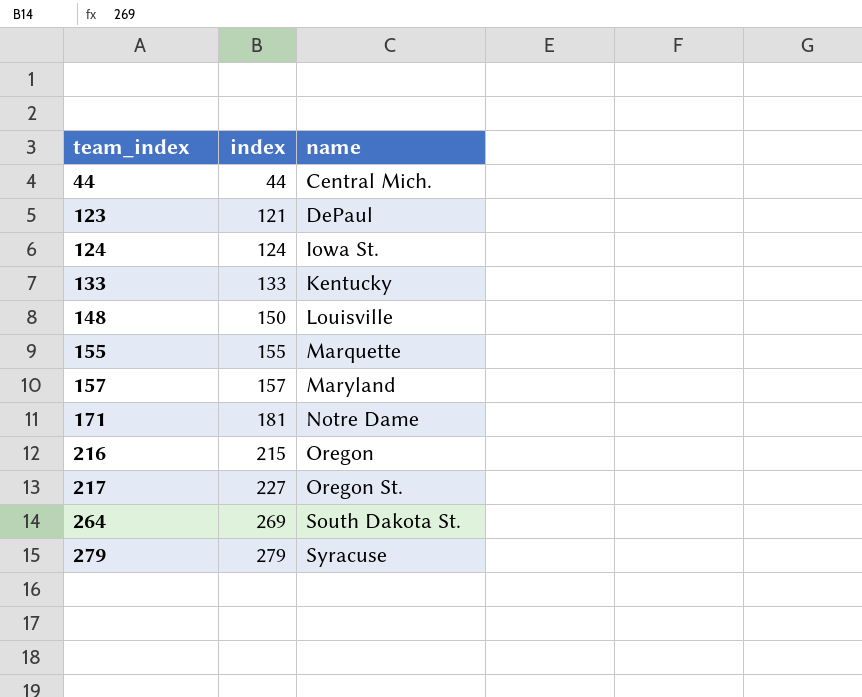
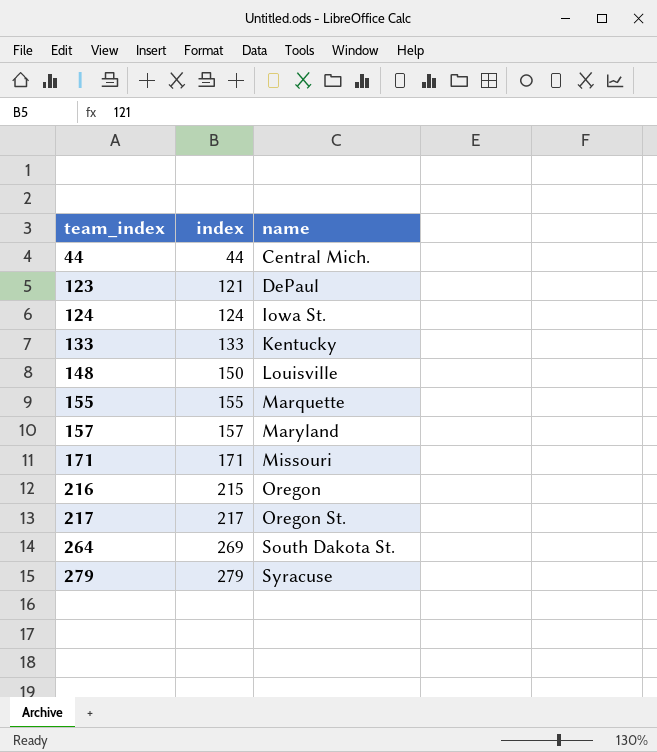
171 | index: 181 -> 171
171 | name: Notre Dame -> Missouri
217 | index: 227 -> 217

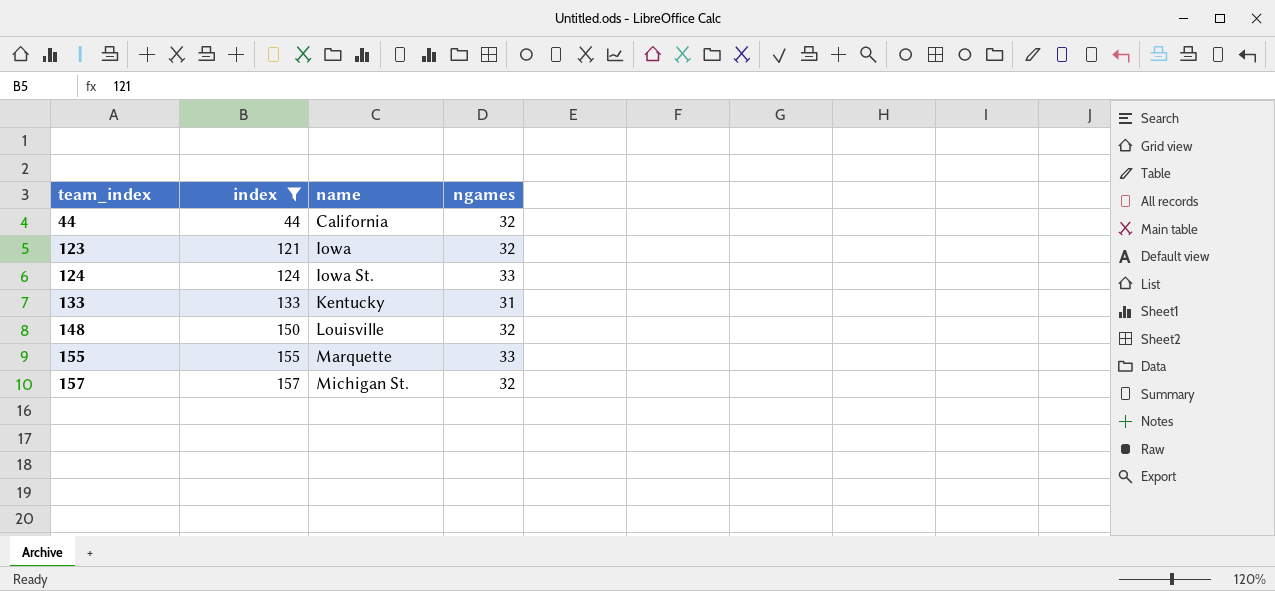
filter: none -> index <= 157
column ngames | position: none -> 4
44 | name: Central Mich. -> California
123 | name: DePaul -> Iowa
157 | name: Maryland -> Michigan St.

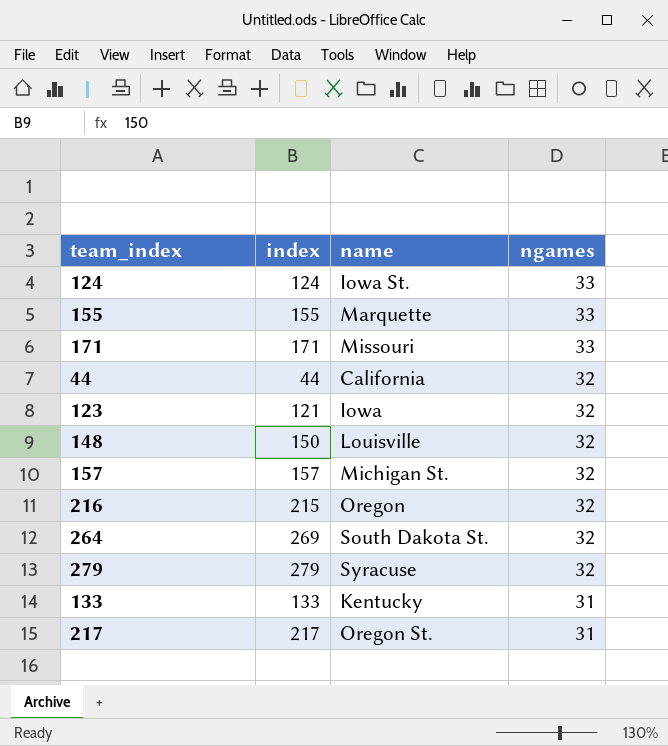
filter: index <= 157 -> none
row order: team_index ascending -> ngames descending

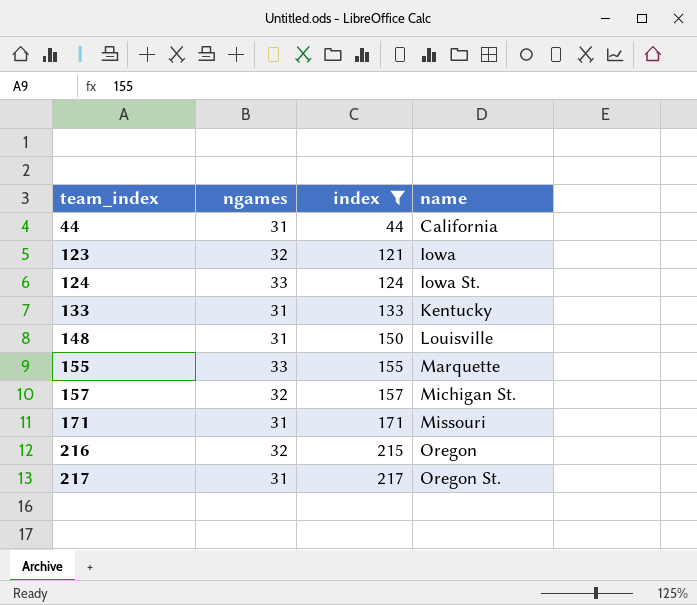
filter: none -> index <= 217
row order: ngames descending -> team_index ascending
column ngames | position: 4 -> 2
44 | ngames: 32 -> 31
148 | ngames: 32 -> 31
171 | ngames: 33 -> 31

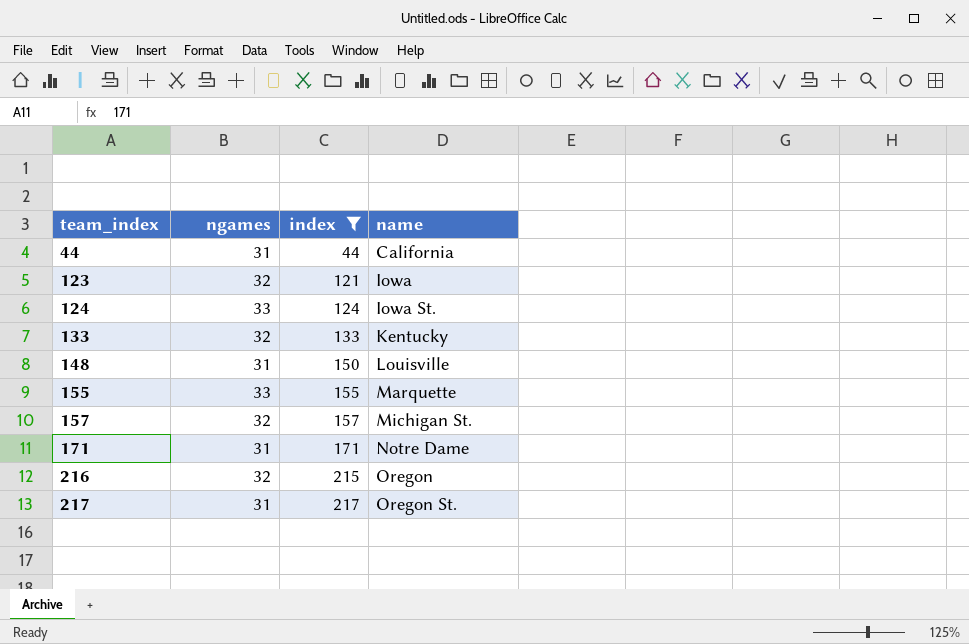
133 | ngames: 31 -> 32
171 | name: Missouri -> Notre Dame

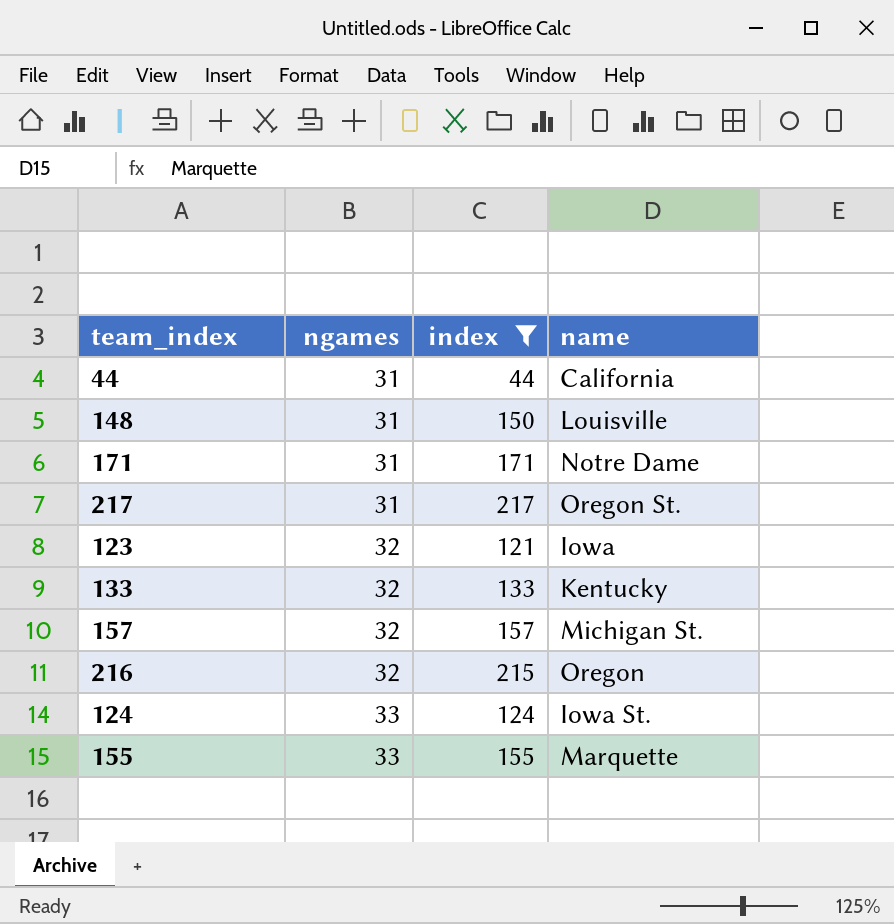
row order: team_index ascending -> ngames ascending

